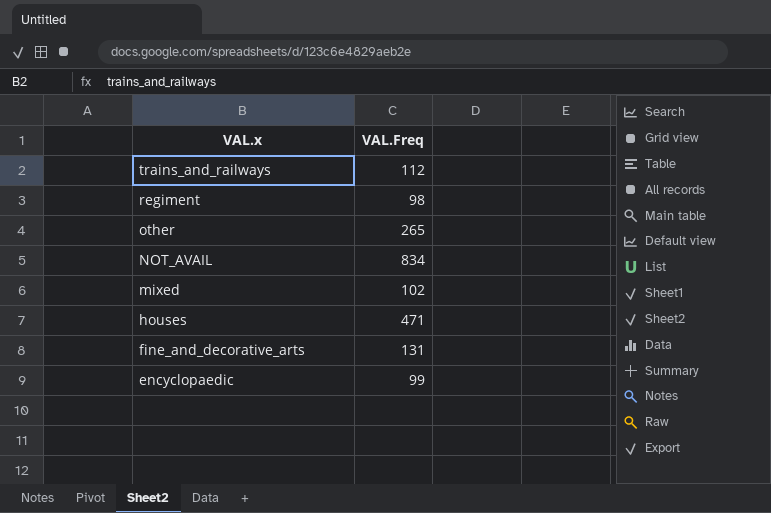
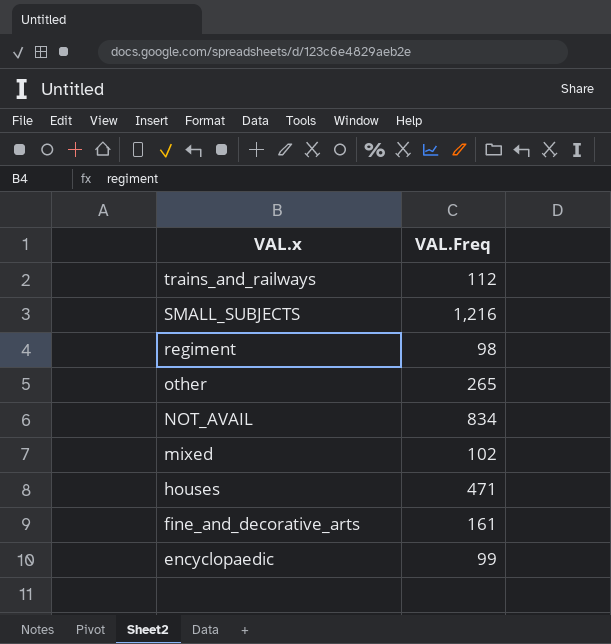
row SMALL_SUBJECTS: none -> 1,216
fine_and_decorative_arts | VAL.Freq: 131 -> 161

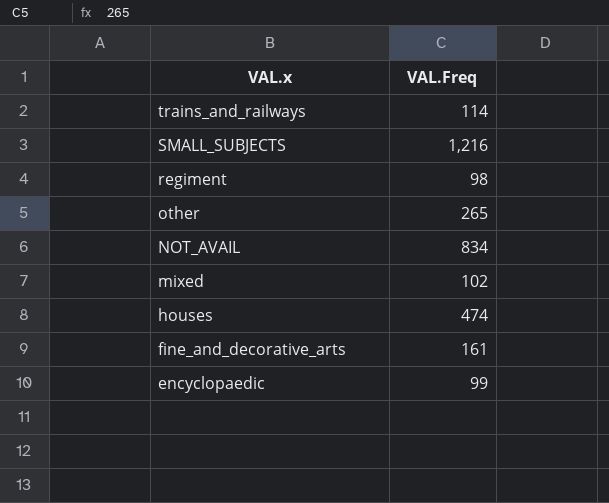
trains_and_railways | VAL.Freq: 112 -> 114
houses | VAL.Freq: 471 -> 474

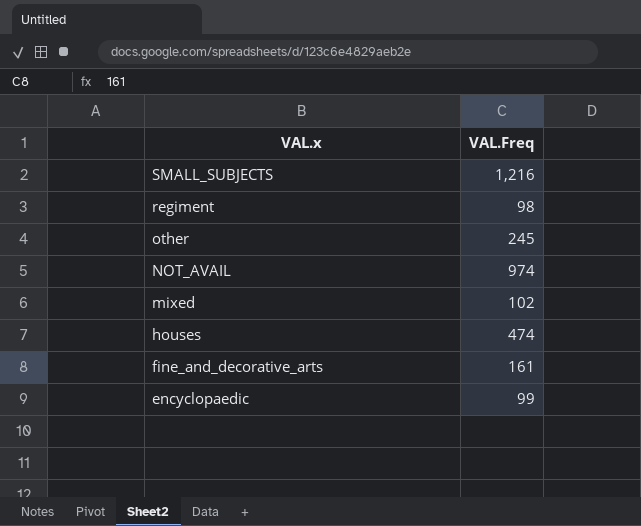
row trains_and_railways: 114 -> none
other | VAL.Freq: 265 -> 245
NOT_AVAIL | VAL.Freq: 834 -> 974

